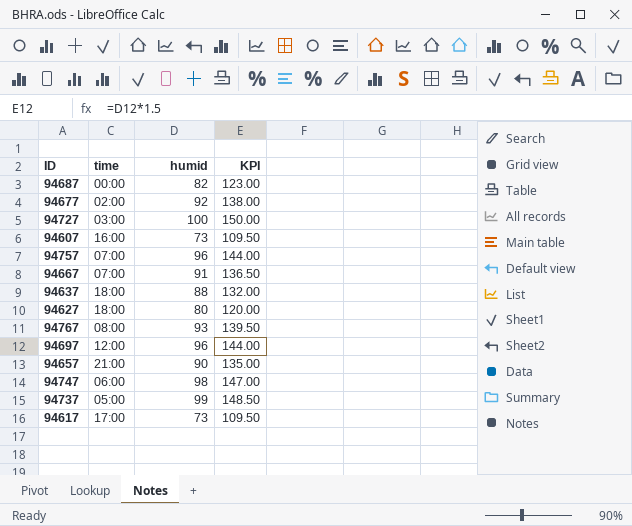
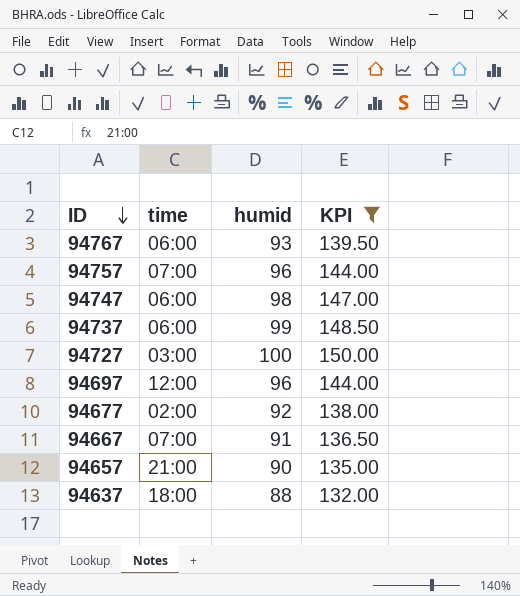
filter: none -> KPI >= 132.00
row order: none -> ID descending
94767 | time: 08:00 -> 06:00
94737 | time: 05:00 -> 06:00

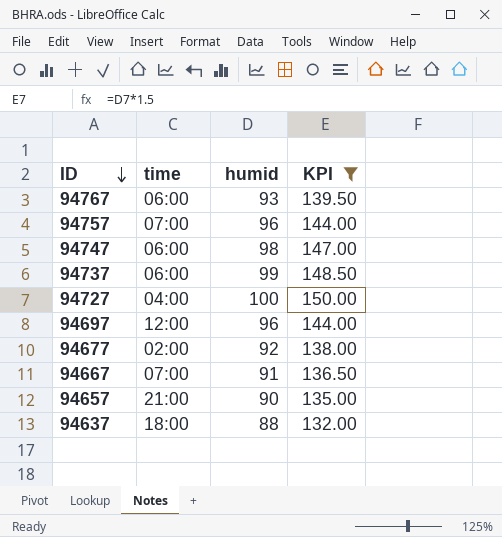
94727 | time: 03:00 -> 04:00

